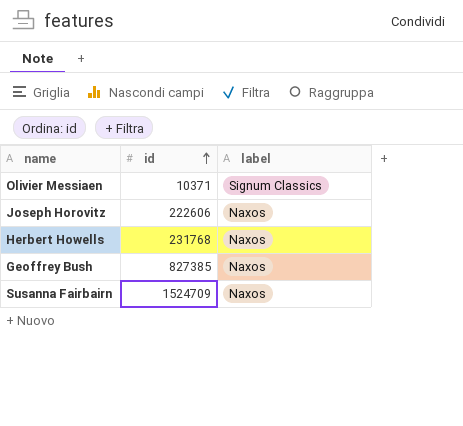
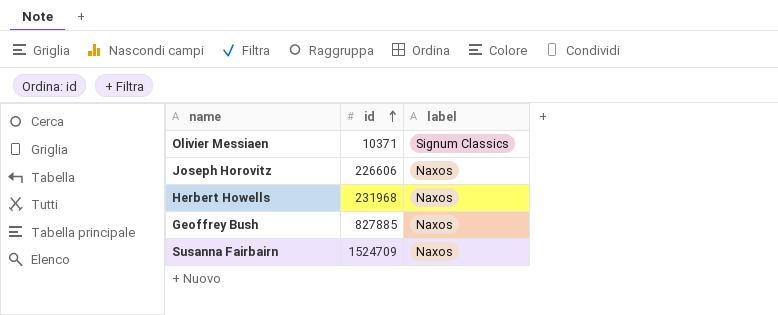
Joseph Horovitz | id: 222606 -> 226606
Herbert Howells | id: 231768 -> 231968
Geoffrey Bush | id: 827385 -> 827885

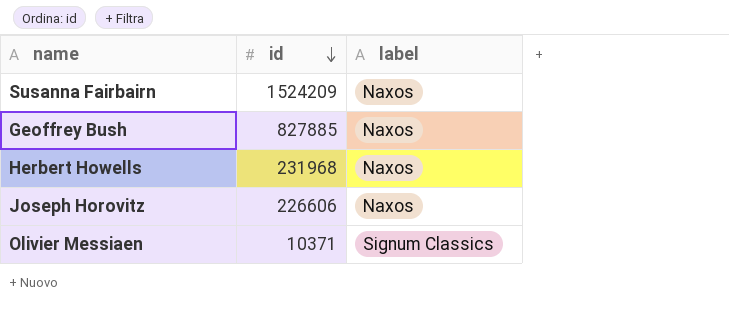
row order: id ascending -> id descending
Susanna Fairbairn | id: 1524709 -> 1524209

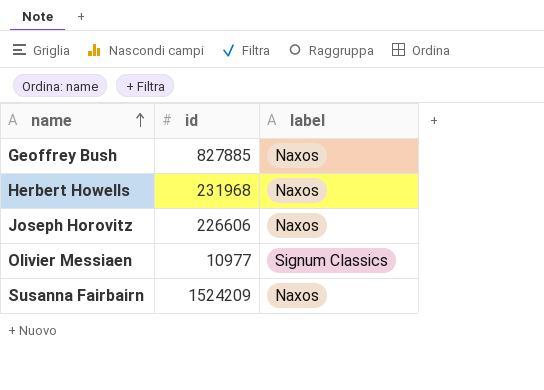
row order: id descending -> name ascending
Olivier Messiaen | id: 10371 -> 10977

